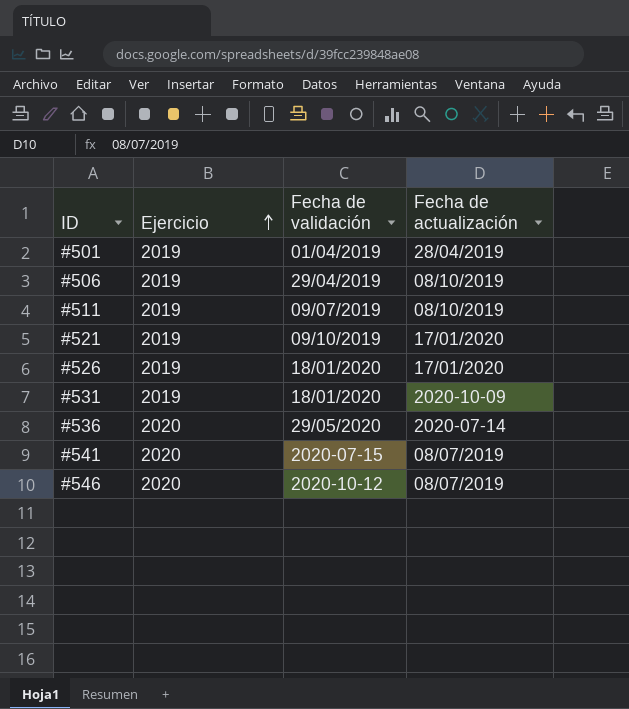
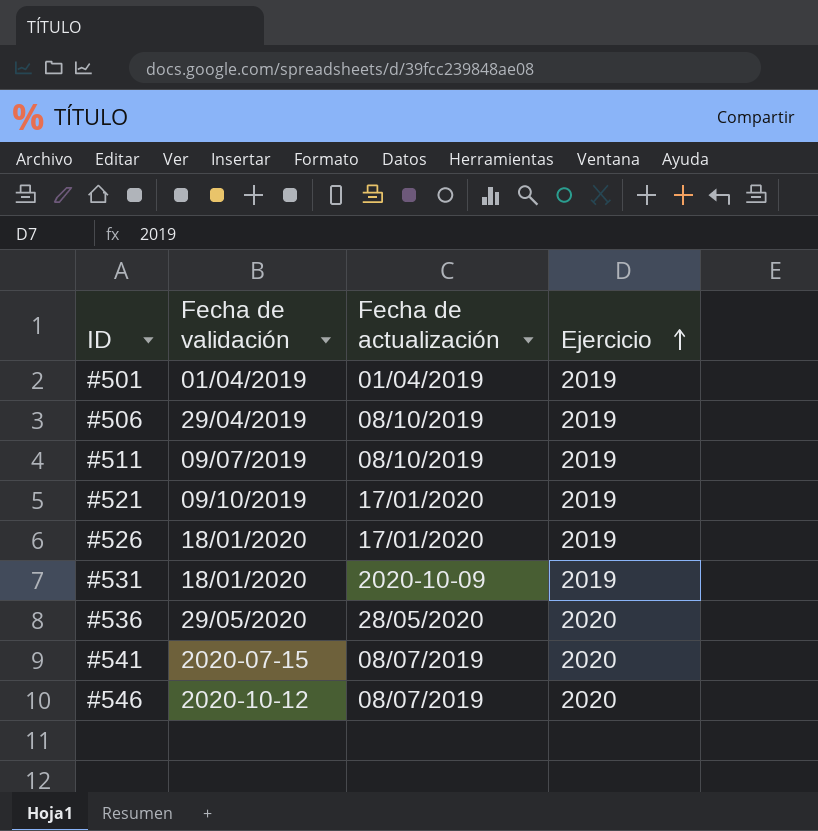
column Ejercicio | position: 2 -> 4
#501 | Fecha de actualización: 28/04/2019 -> 01/04/2019
#536 | Fecha de actualización: 2020-07-14 -> 28/05/2020

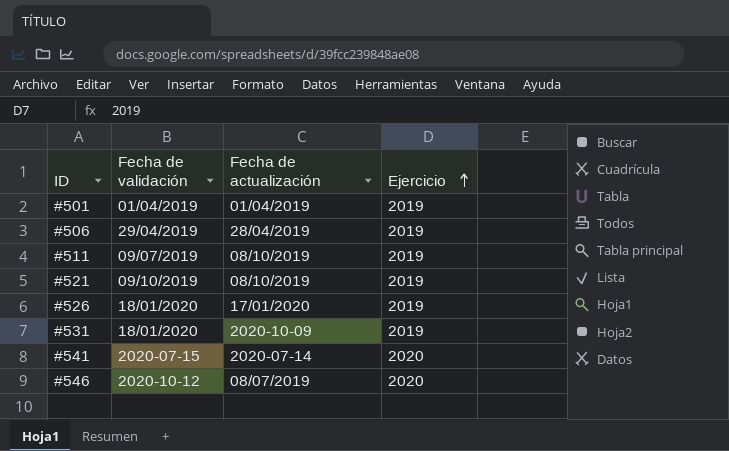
row #536: 29/05/2020 | 28/05/2020 | 2020 -> none
#506 | Fecha de actualización: 08/10/2019 -> 28/04/2019
#521 | Fecha de actualización: 17/01/2020 -> 08/10/2019
#541 | Fecha de actualización: 08/07/2019 -> 2020-07-14

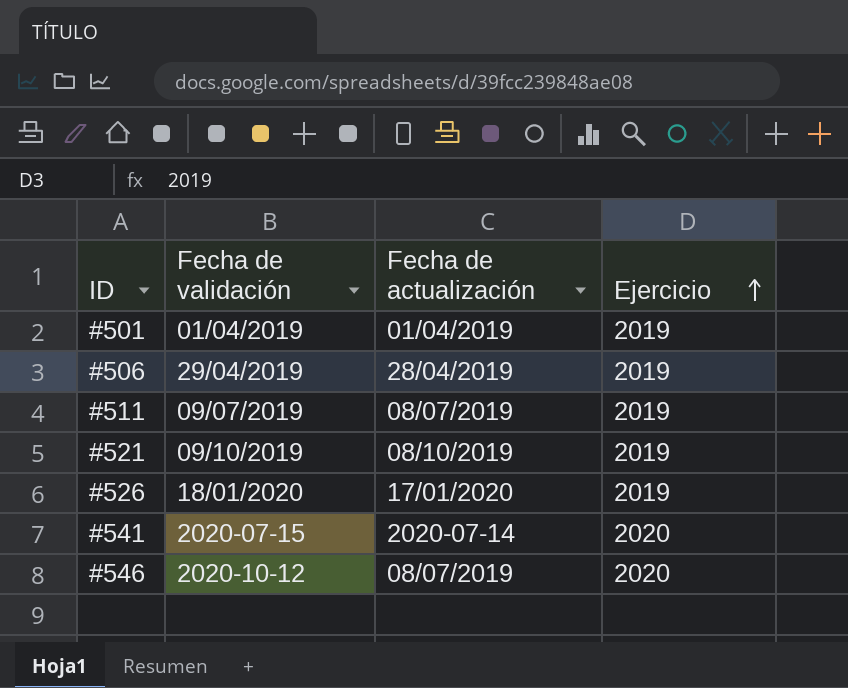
row #531: 18/01/2020 | 2020-10-09 | 2019 -> none
#511 | Fecha de actualización: 08/10/2019 -> 08/07/2019

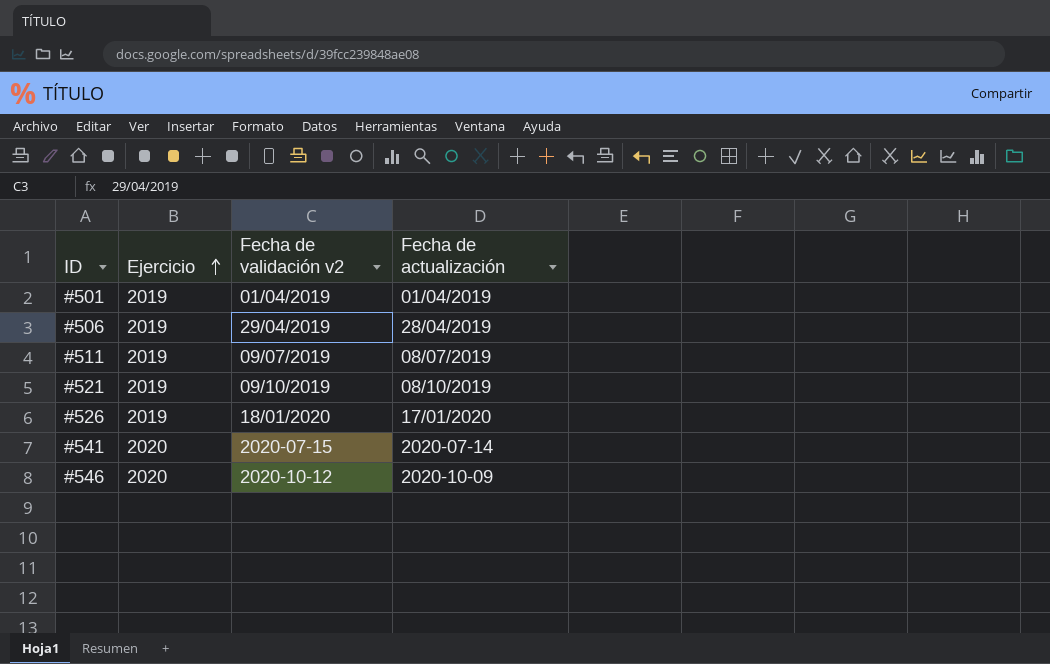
column Ejercicio | position: 4 -> 2
column name: Fecha de validación -> Fecha de validación v2
#546 | Fecha de actualización: 08/07/2019 -> 2020-10-09

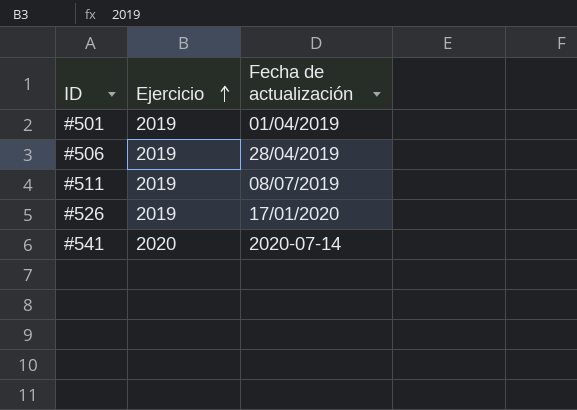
column Fecha de validación v2 | position: 3 -> none
row #521: 2019 | 09/10/2019 | 08/10/2019 -> none
row #546: 2020 | 2020-10-12 | 2020-10-09 -> none

